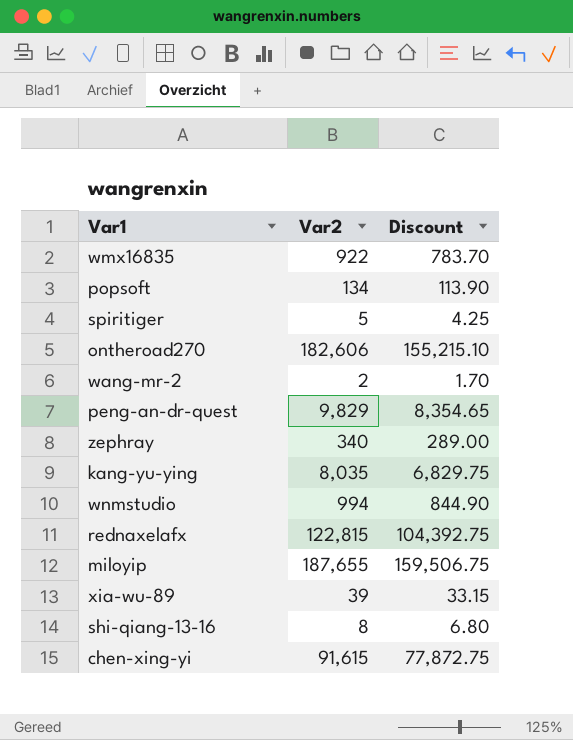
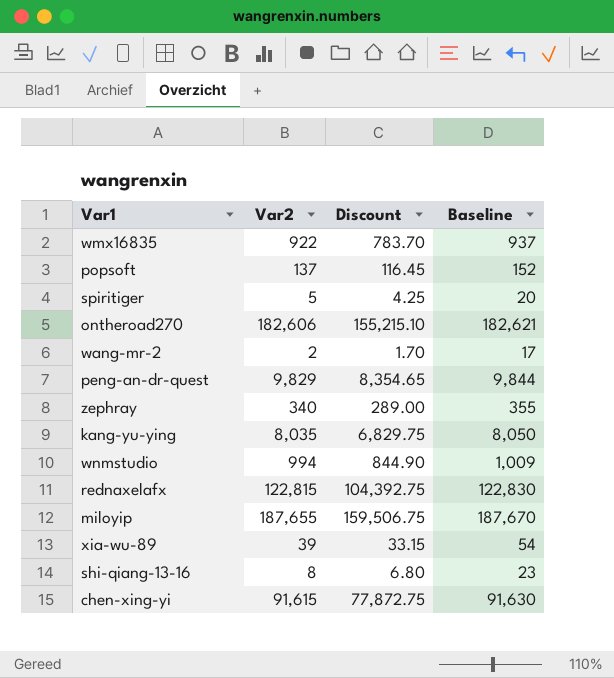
column Baseline | formula: none -> [Var2] + 15
popsoft | Var2: 134 -> 137
popsoft | Discount: 113.90 -> 116.45

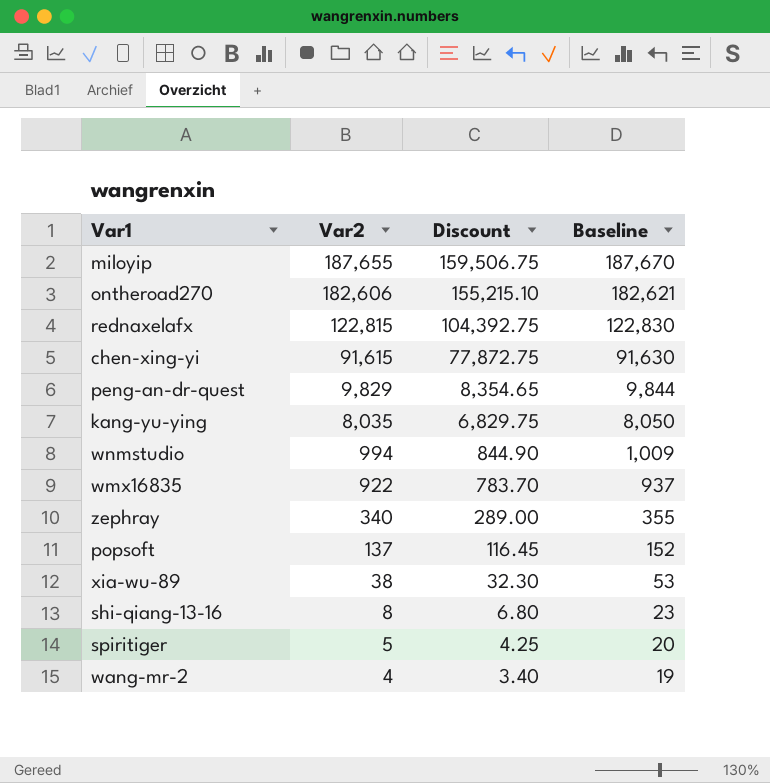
row order: none -> Var2 descending
xia-wu-89 | Var2: 39 -> 38
xia-wu-89 | Discount: 33.15 -> 32.30
xia-wu-89 | Baseline: 54 -> 53
wang-mr-2 | Var2: 2 -> 4
wang-mr-2 | Discount: 1.70 -> 3.40
wang-mr-2 | Baseline: 17 -> 19

